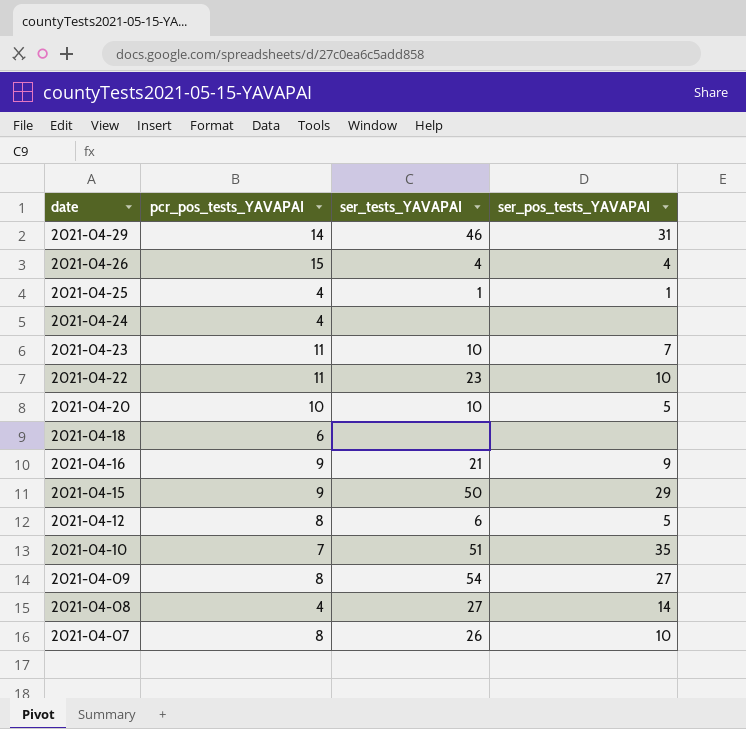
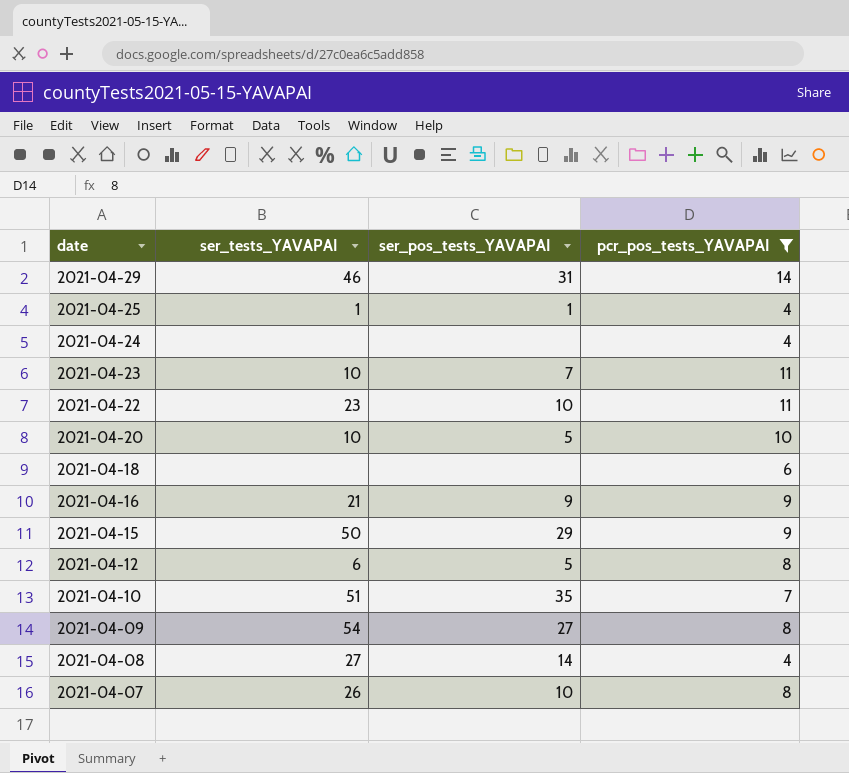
filter: none -> pcr_pos_tests_YAVAPAI != 15
column pcr_pos_tests_YAVAPAI | position: 2 -> 4

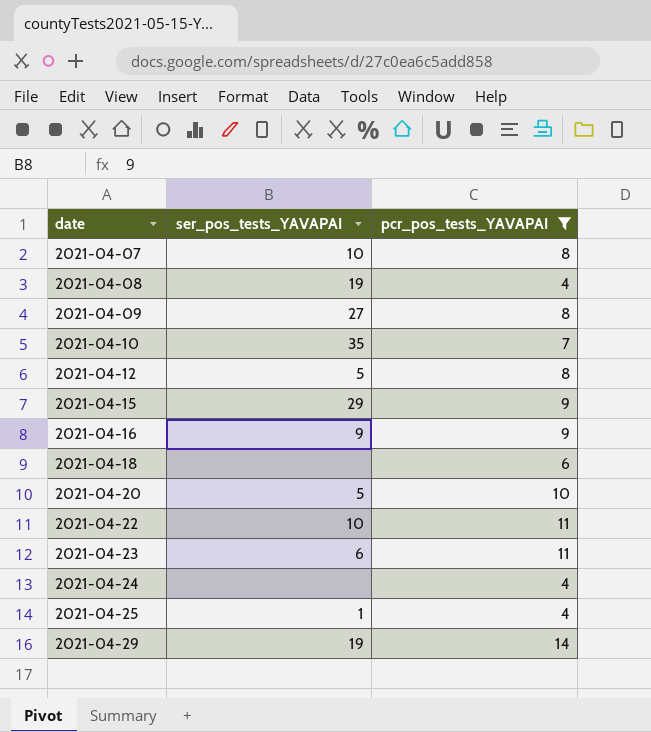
row order: date descending -> date ascending
column ser_tests_YAVAPAI | position: 2 -> none
2021-04-08 | ser_pos_tests_YAVAPAI: 14 -> 19
2021-04-23 | ser_pos_tests_YAVAPAI: 7 -> 6
2021-04-29 | ser_pos_tests_YAVAPAI: 31 -> 19

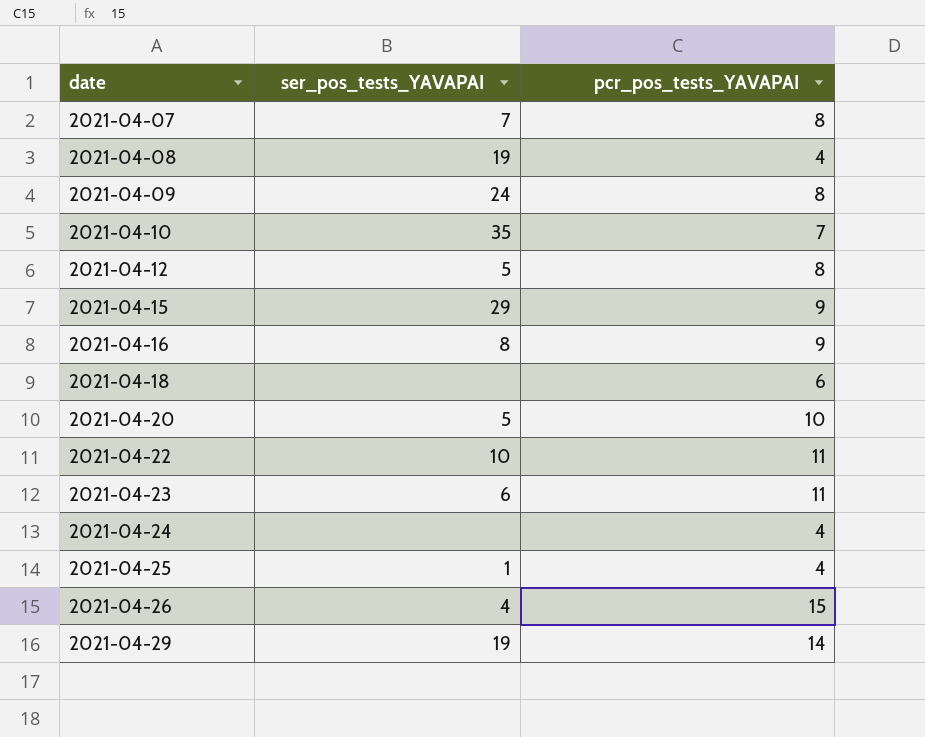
filter: pcr_pos_tests_YAVAPAI != 15 -> none
2021-04-07 | ser_pos_tests_YAVAPAI: 10 -> 7
2021-04-09 | ser_pos_tests_YAVAPAI: 27 -> 24
2021-04-16 | ser_pos_tests_YAVAPAI: 9 -> 8

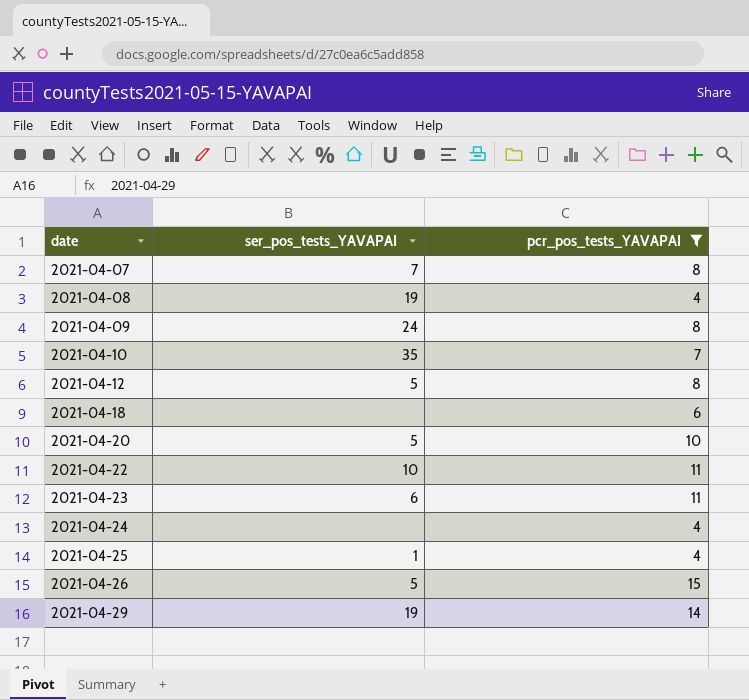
filter: none -> pcr_pos_tests_YAVAPAI != 9
2021-04-26 | ser_pos_tests_YAVAPAI: 4 -> 5

